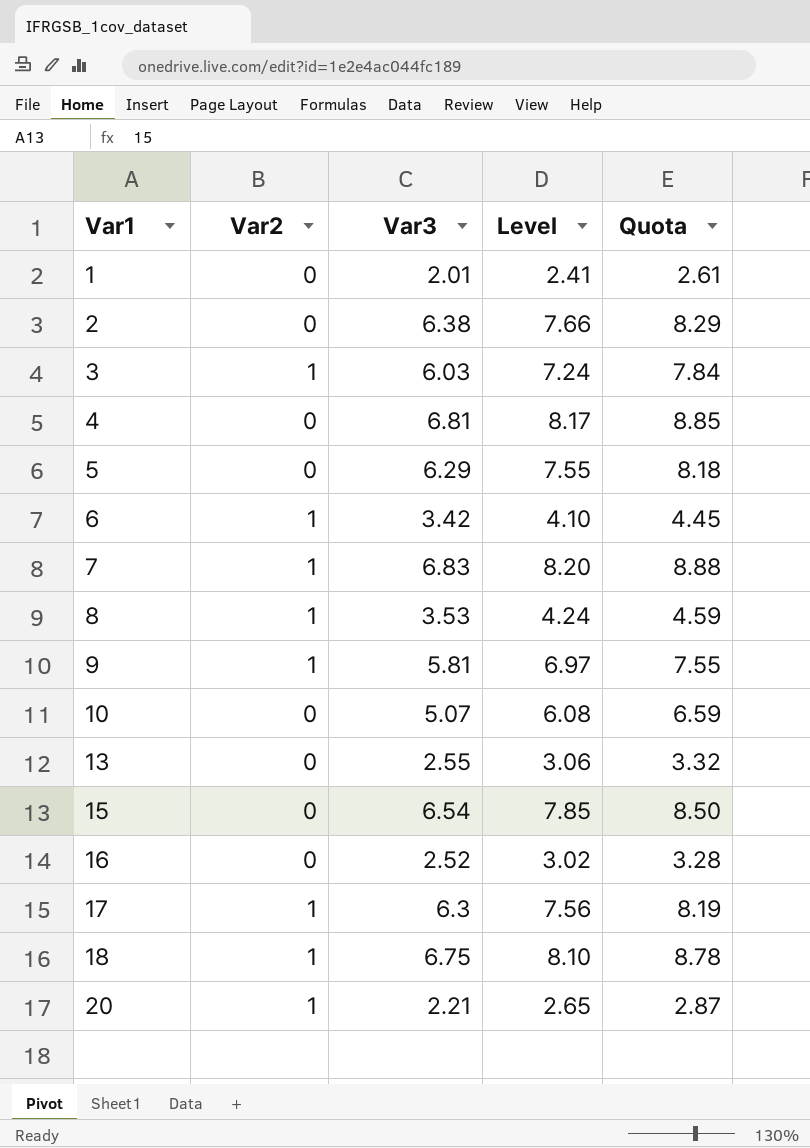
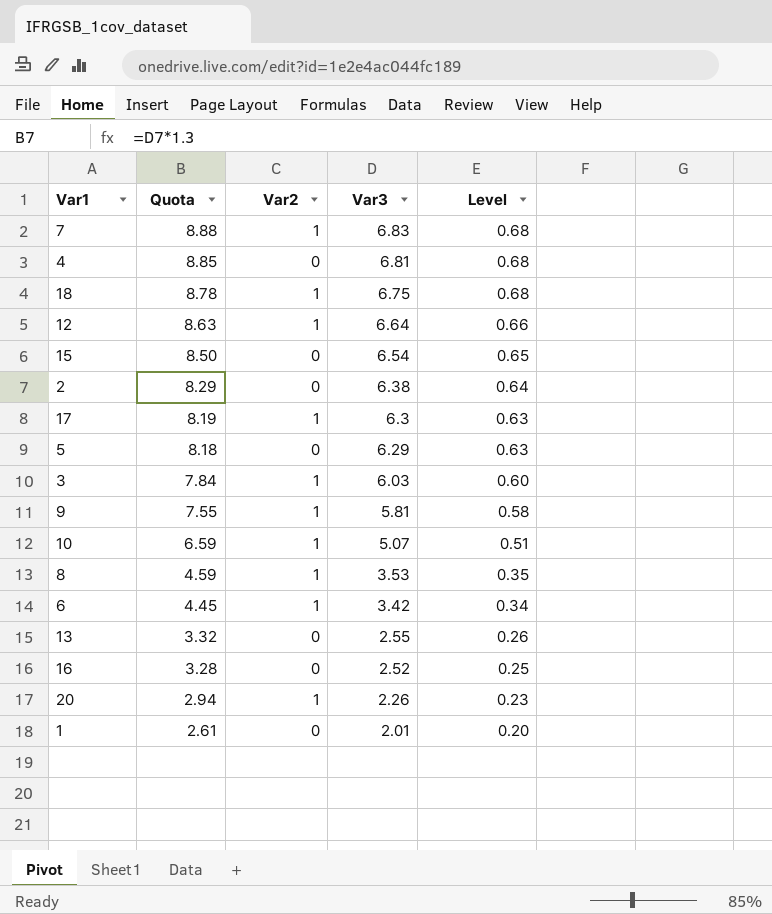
row order: Var1 ascending -> Quota descending
column Quota | position: 5 -> 2
column Level | formula: [Var3] * 1.2 -> [Var3] * 0.1
row 12: none -> 8.63 | 1 | 6.64 | 0.66
10 | Var2: 0 -> 1
20 | Quota: 2.87 -> 2.94
20 | Var3: 2.21 -> 2.26

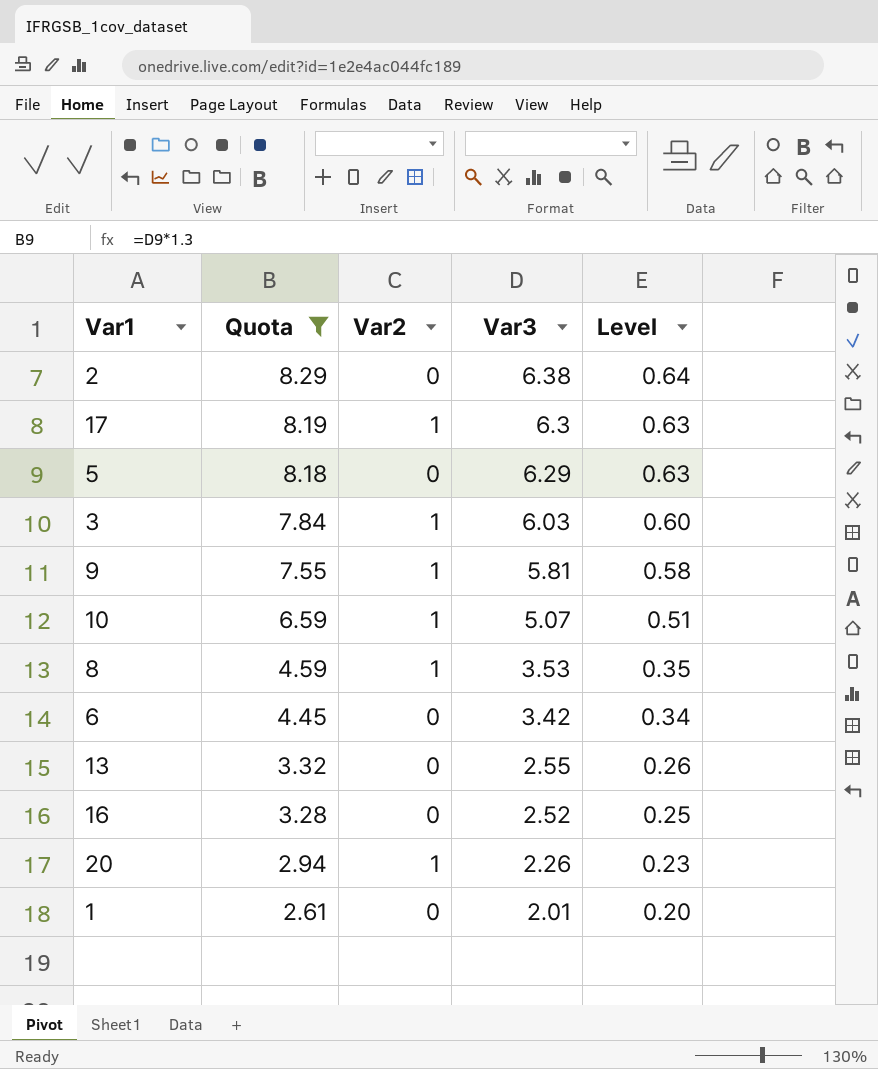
filter: none -> Quota <= 8.29
6 | Var2: 1 -> 0

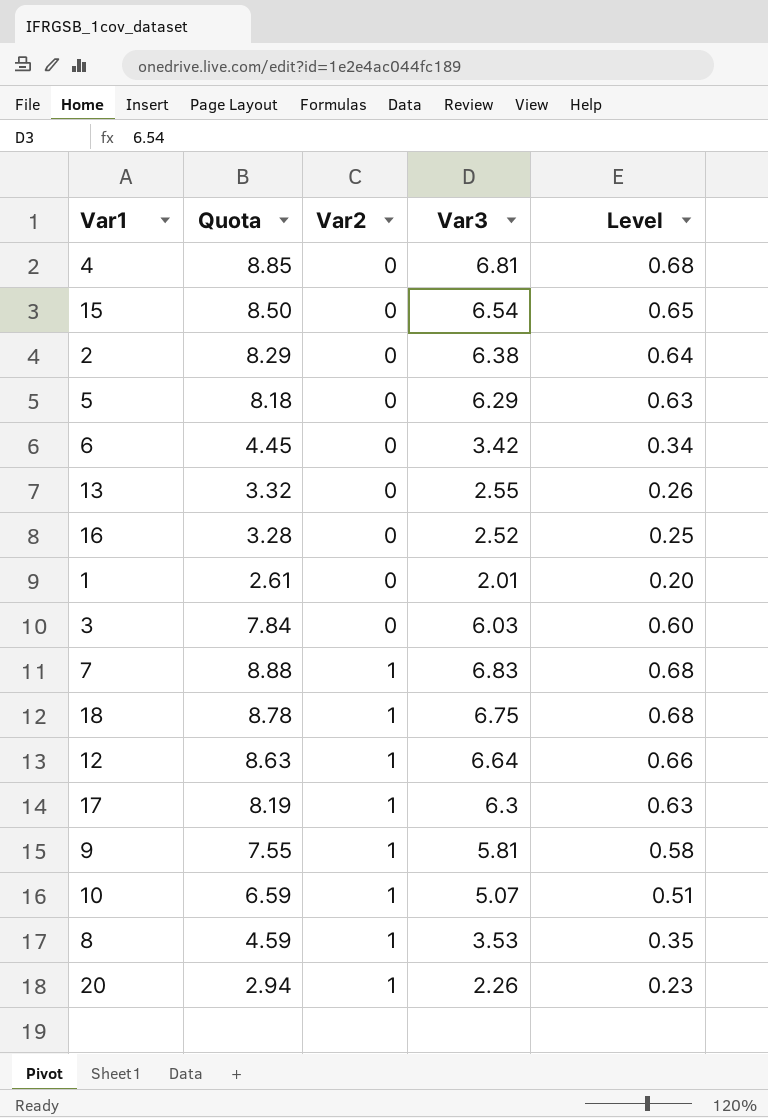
filter: Quota <= 8.29 -> none
row order: Quota descending -> Var2 ascending
3 | Var2: 1 -> 0

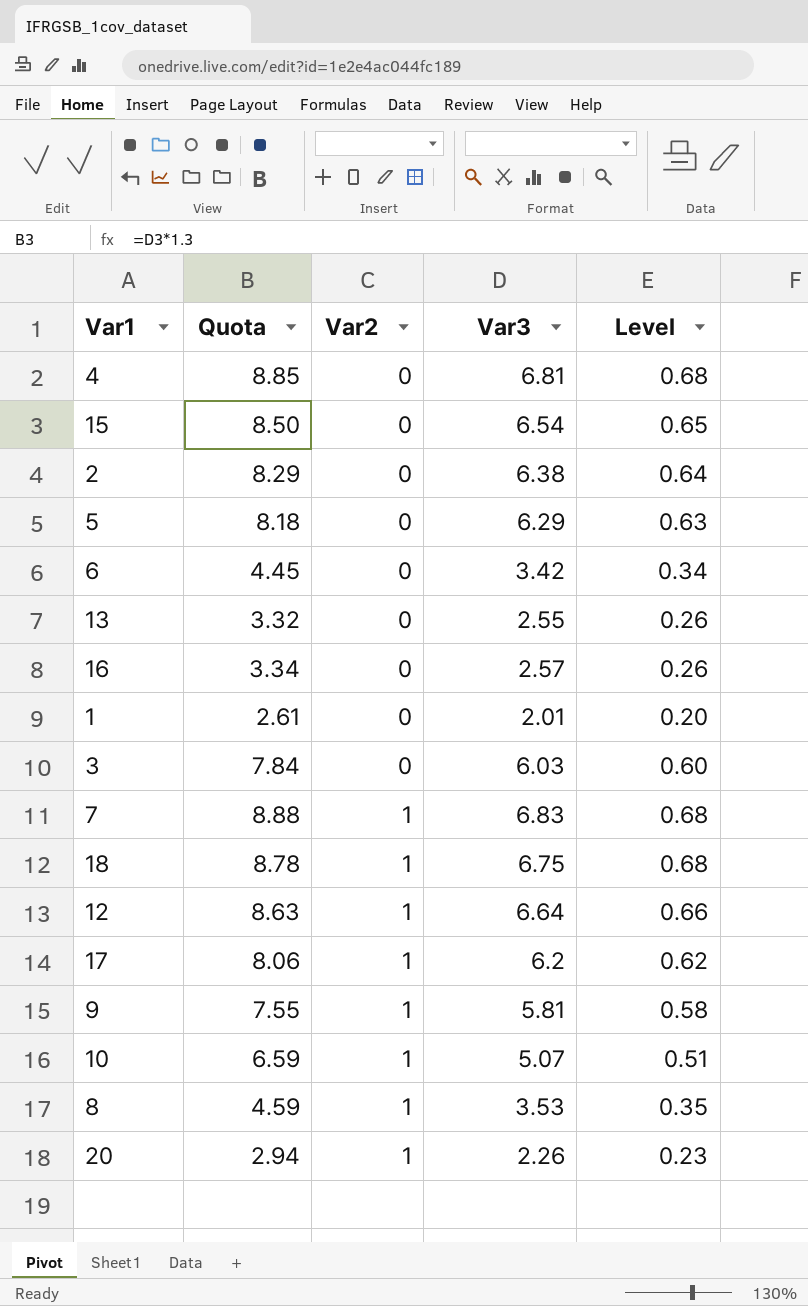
16 | Quota: 3.28 -> 3.34
16 | Var3: 2.52 -> 2.57
16 | Level: 0.25 -> 0.26
17 | Quota: 8.19 -> 8.06
17 | Var3: 6.3 -> 6.2
17 | Level: 0.63 -> 0.62

